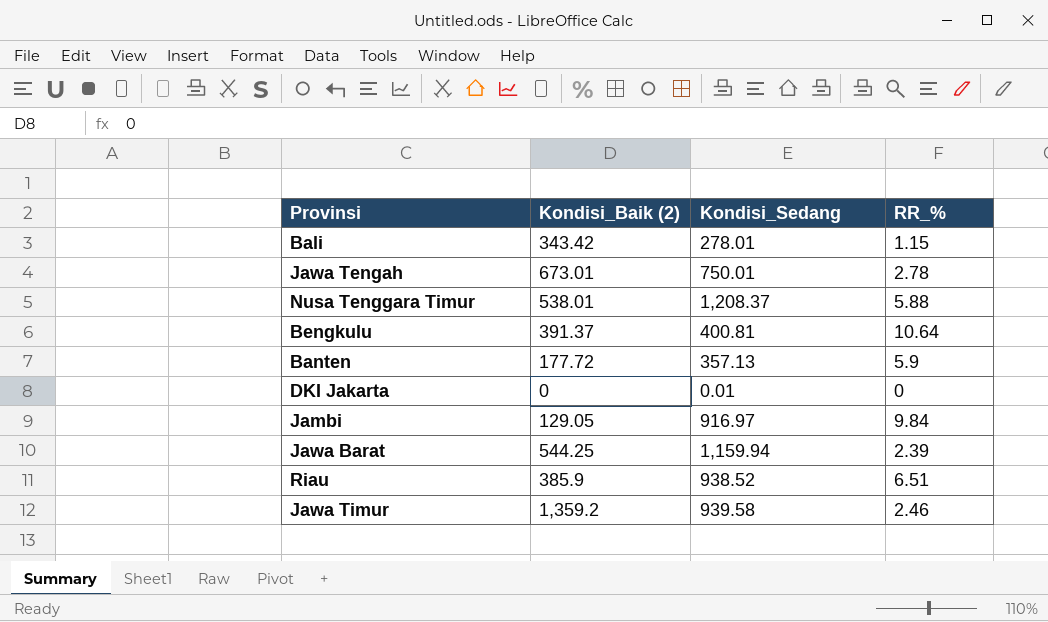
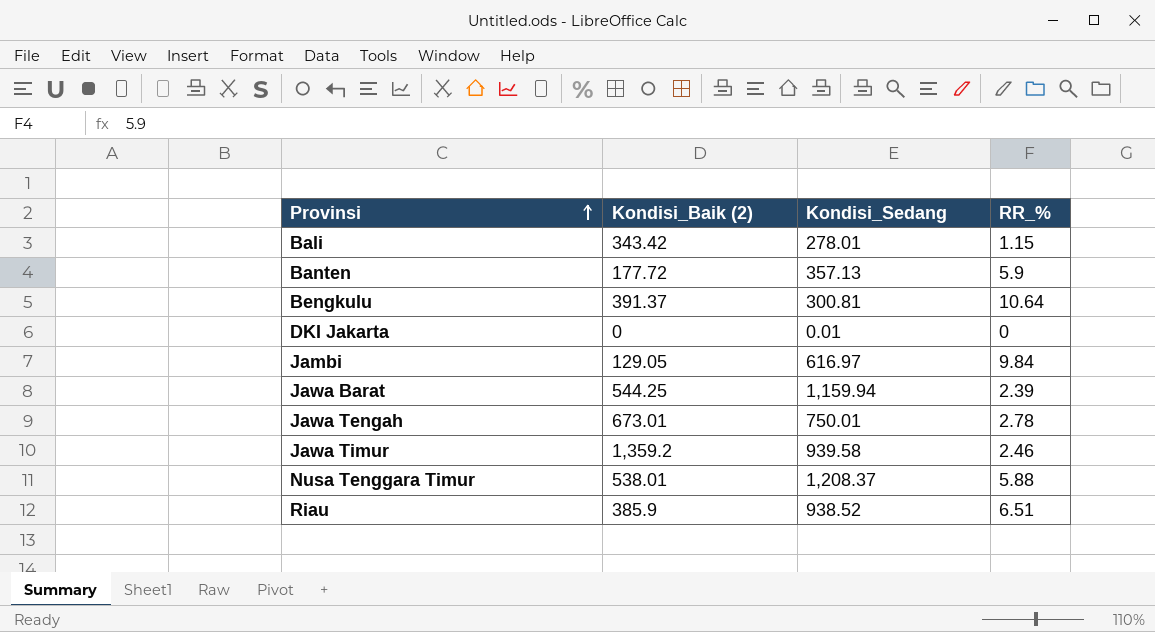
row order: none -> Provinsi ascending
Bengkulu | Kondisi_Sedang: 400.81 -> 300.81
Jambi | Kondisi_Sedang: 916.97 -> 616.97

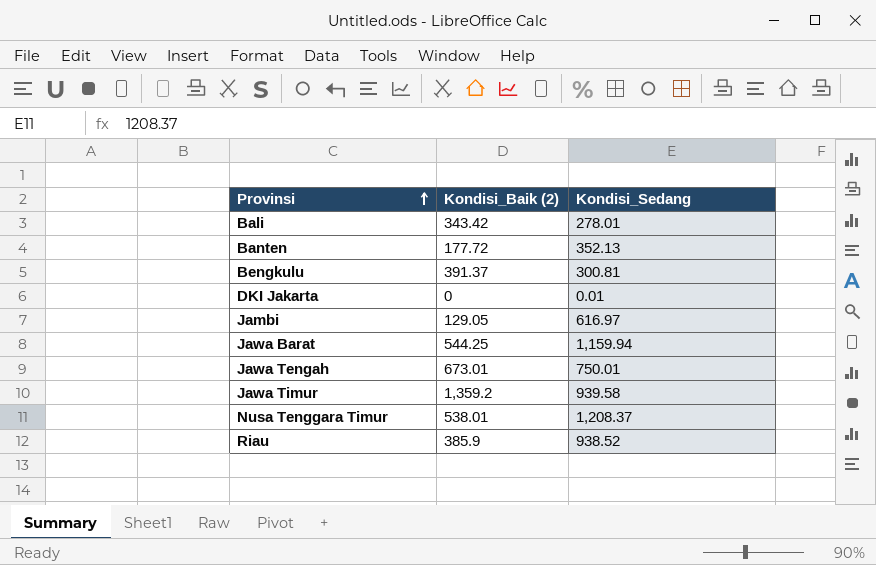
column RR_% | position: 4 -> none
Banten | Kondisi_Sedang: 357.13 -> 352.13

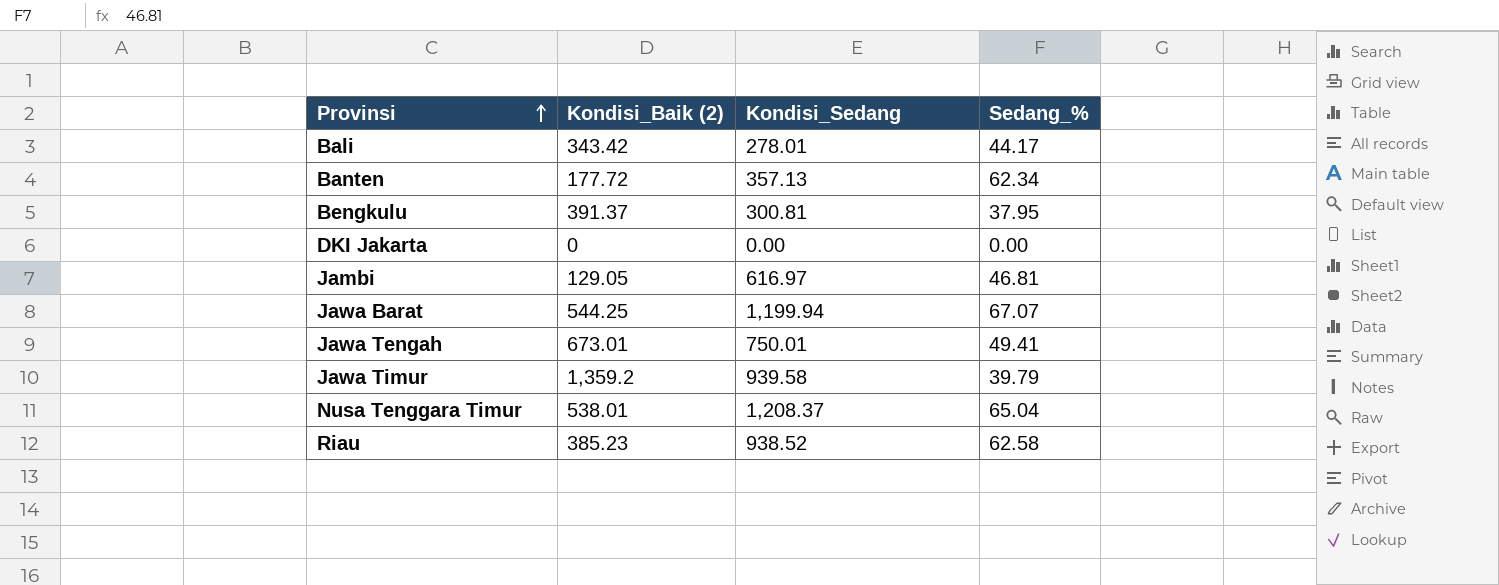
column Sedang_% | position: none -> 4
Banten | Kondisi_Sedang: 352.13 -> 357.13
DKI Jakarta | Kondisi_Sedang: 0.01 -> 0.00
Jawa Barat | Kondisi_Sedang: 1,159.94 -> 1,199.94
Riau | Kondisi_Baik (2): 385.9 -> 385.23

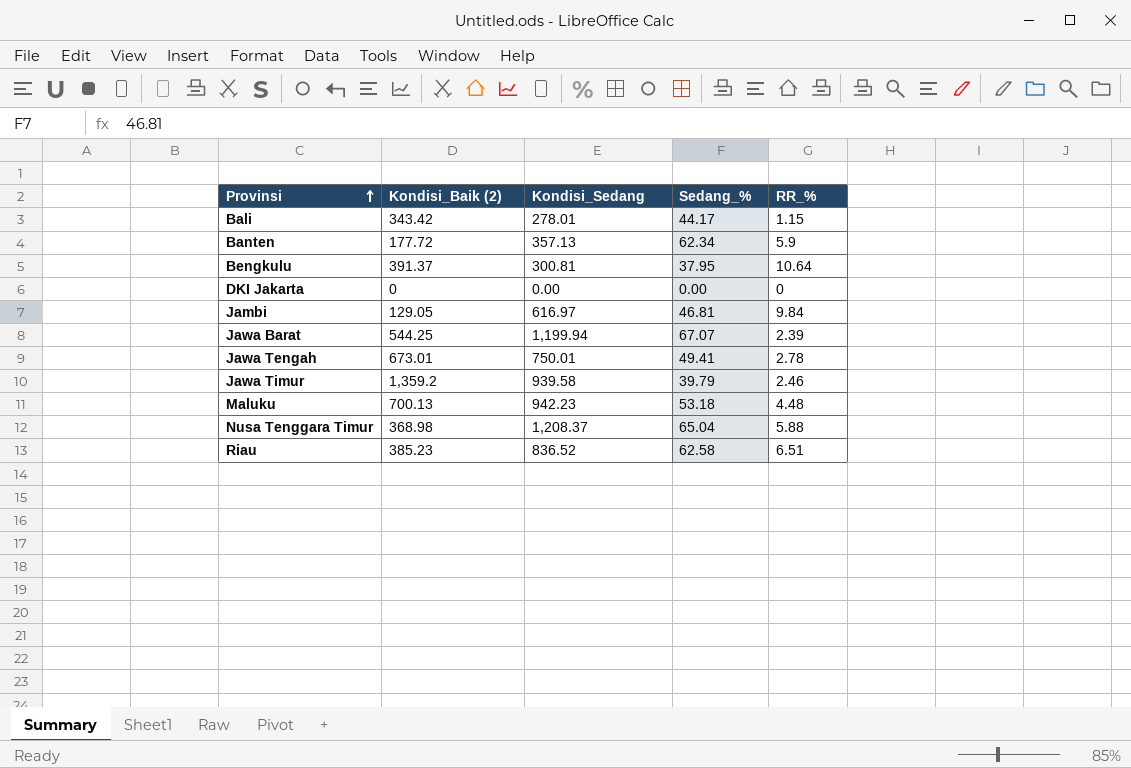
column RR_% | position: none -> 5
row Maluku: none -> 700.13 | 942.23 | 53.18 | 4.48
Nusa Tenggara Timur | Kondisi_Baik (2): 538.01 -> 368.98
Riau | Kondisi_Sedang: 938.52 -> 836.52

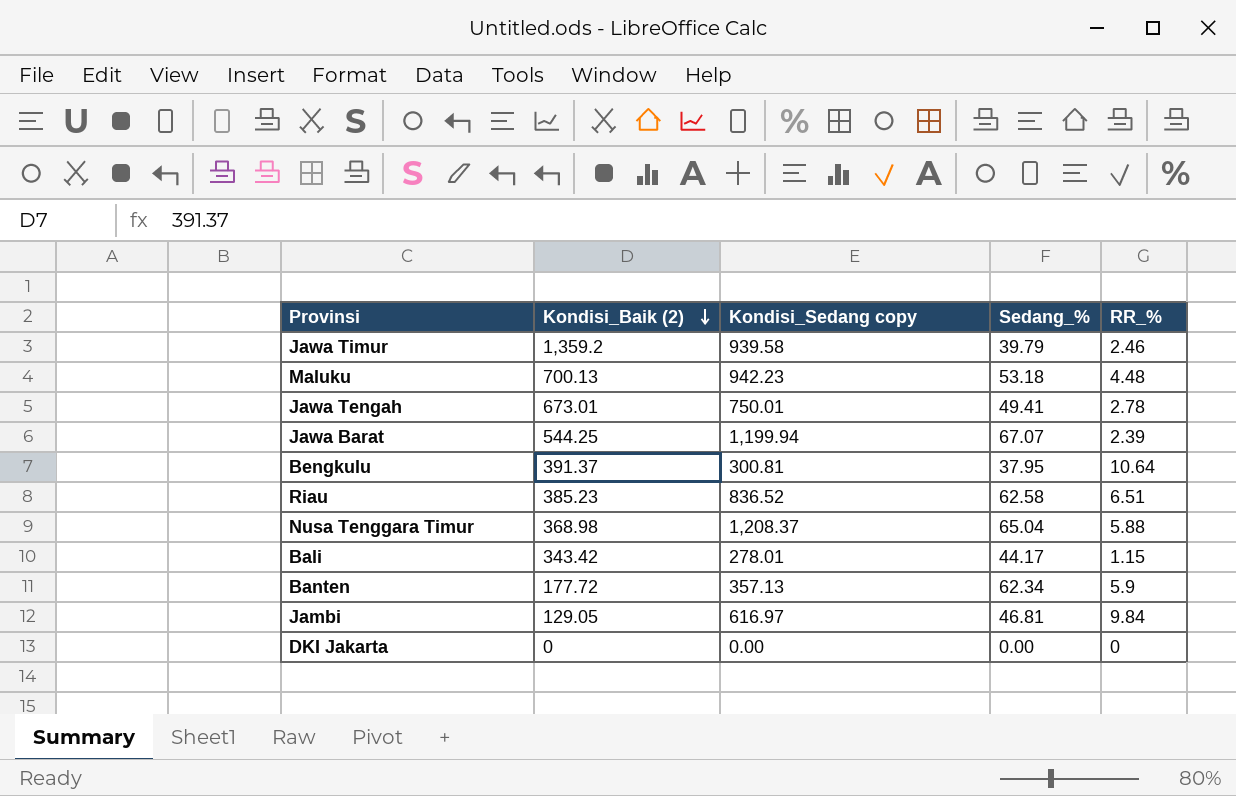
row order: Provinsi ascending -> Kondisi_Baik (2) descending
column name: Kondisi_Sedang -> Kondisi_Sedang copy

